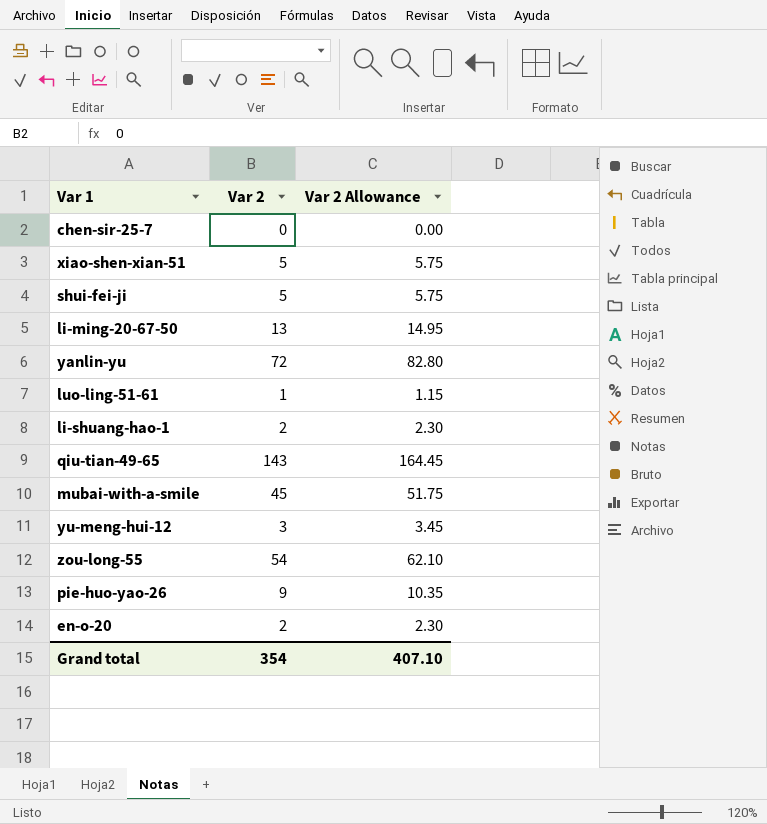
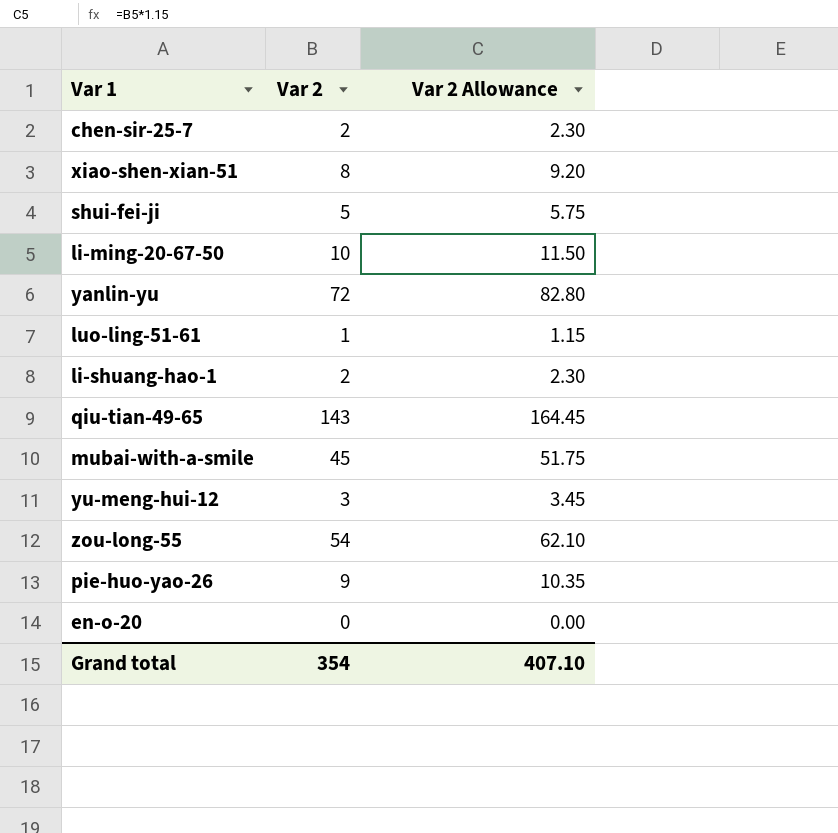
chen-sir-25-7 | Var 2: 0 -> 2
chen-sir-25-7 | Var 2 Allowance: 0.00 -> 2.30
xiao-shen-xian-51 | Var 2: 5 -> 8
xiao-shen-xian-51 | Var 2 Allowance: 5.75 -> 9.20
li-ming-20-67-50 | Var 2: 13 -> 10
li-ming-20-67-50 | Var 2 Allowance: 14.95 -> 11.50
en-o-20 | Var 2: 2 -> 0
en-o-20 | Var 2 Allowance: 2.30 -> 0.00

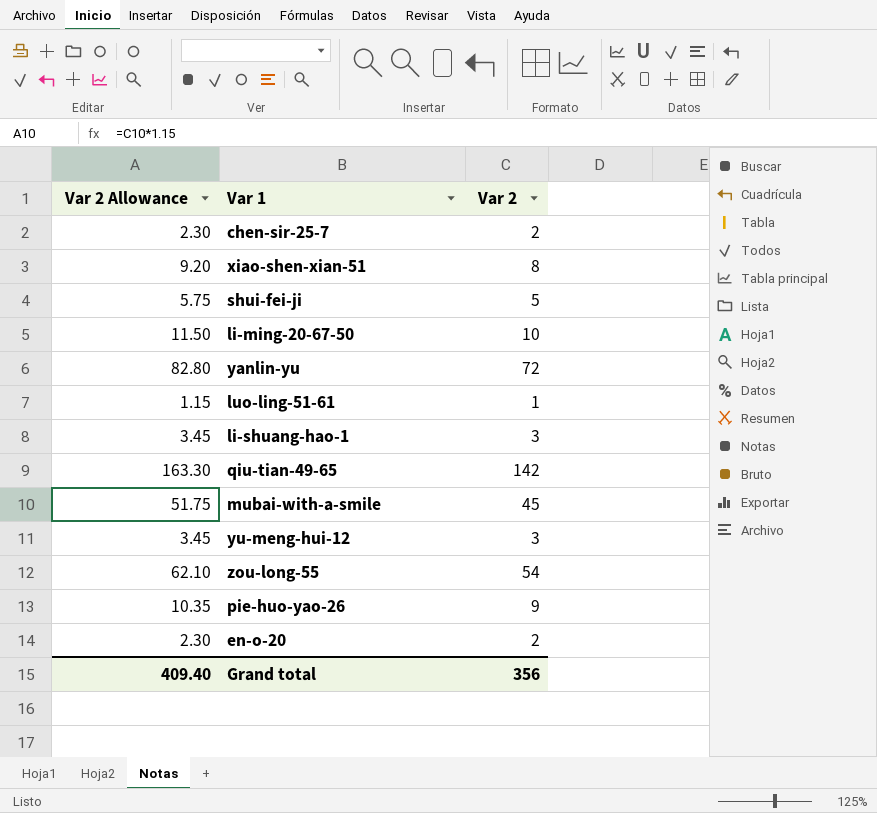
column Var 2 Allowance | position: 3 -> 1
li-shuang-hao-1 | Var 2 Allowance: 2.30 -> 3.45
li-shuang-hao-1 | Var 2: 2 -> 3
qiu-tian-49-65 | Var 2 Allowance: 164.45 -> 163.30
qiu-tian-49-65 | Var 2: 143 -> 142
en-o-20 | Var 2 Allowance: 0.00 -> 2.30
en-o-20 | Var 2: 0 -> 2
Grand total | Var 2 Allowance: 407.10 -> 409.40
Grand total | Var 2: 354 -> 356

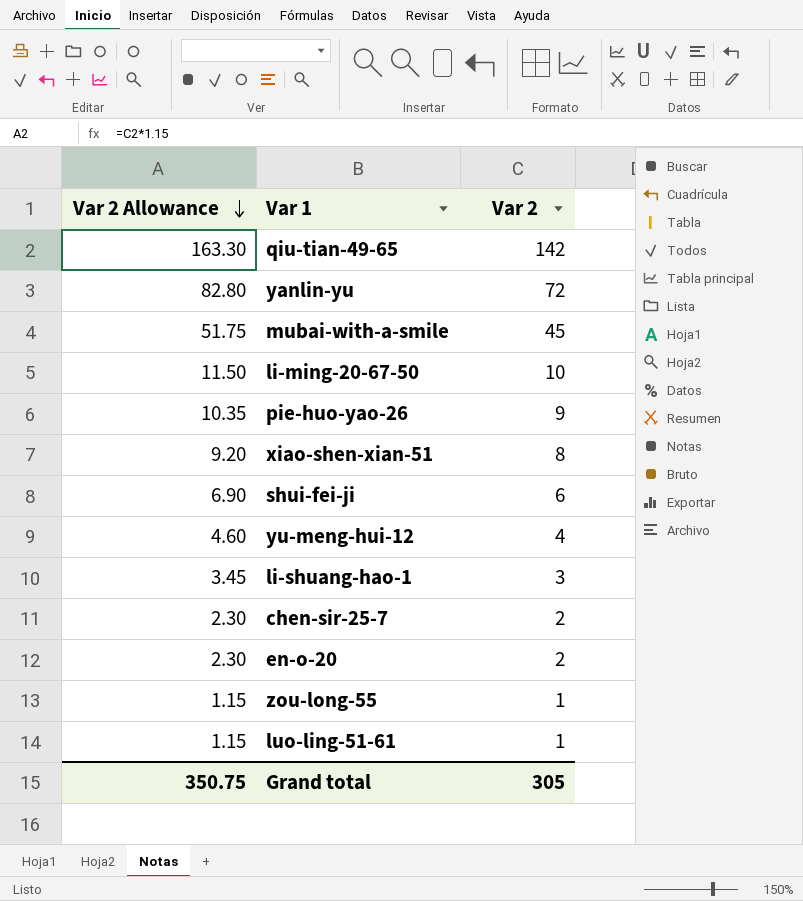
row order: none -> Var 2 Allowance descending
shui-fei-ji | Var 2 Allowance: 5.75 -> 6.90
shui-fei-ji | Var 2: 5 -> 6
yu-meng-hui-12 | Var 2 Allowance: 3.45 -> 4.60
yu-meng-hui-12 | Var 2: 3 -> 4
zou-long-55 | Var 2 Allowance: 62.10 -> 1.15
zou-long-55 | Var 2: 54 -> 1
Grand total | Var 2 Allowance: 409.40 -> 350.75
Grand total | Var 2: 356 -> 305

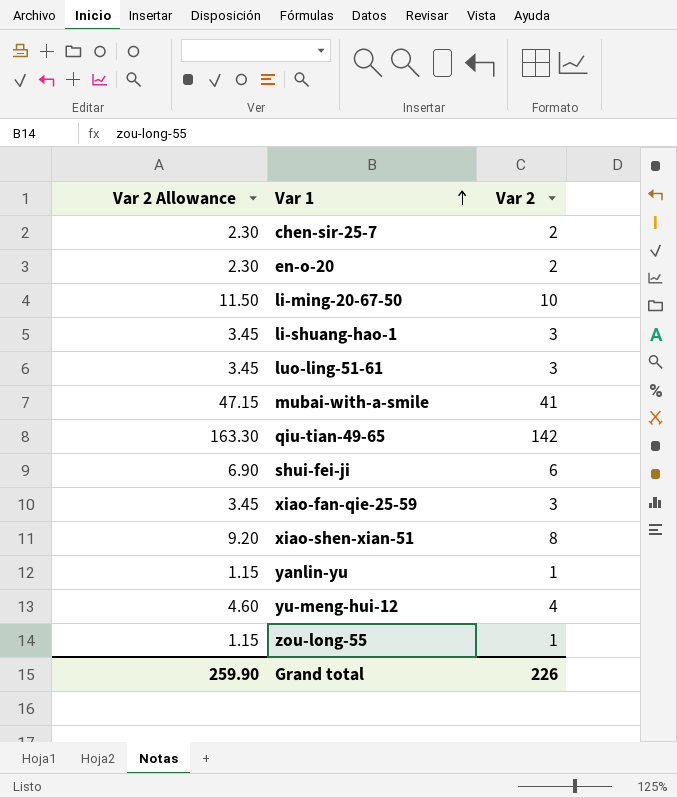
row order: Var 2 Allowance descending -> Var 1 ascending
row pie-huo-yao-26: 10.35 | 9 -> none
luo-ling-51-61 | Var 2 Allowance: 1.15 -> 3.45
luo-ling-51-61 | Var 2: 1 -> 3
mubai-with-a-smile | Var 2 Allowance: 51.75 -> 47.15
mubai-with-a-smile | Var 2: 45 -> 41
row xiao-fan-qie-25-59: none -> 3.45 | 3
yanlin-yu | Var 2 Allowance: 82.80 -> 1.15
yanlin-yu | Var 2: 72 -> 1
Grand total | Var 2 Allowance: 350.75 -> 259.90
Grand total | Var 2: 305 -> 226

